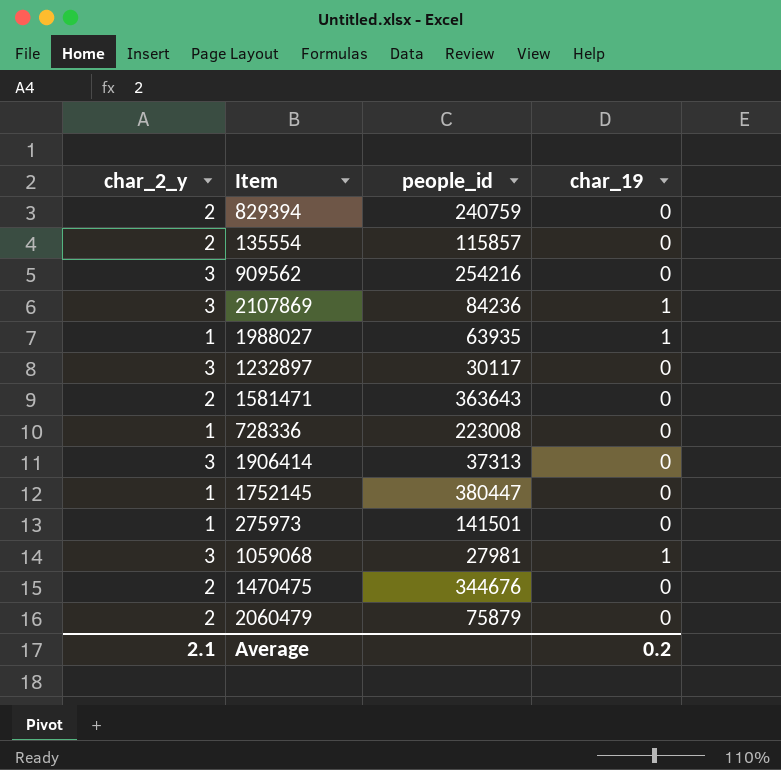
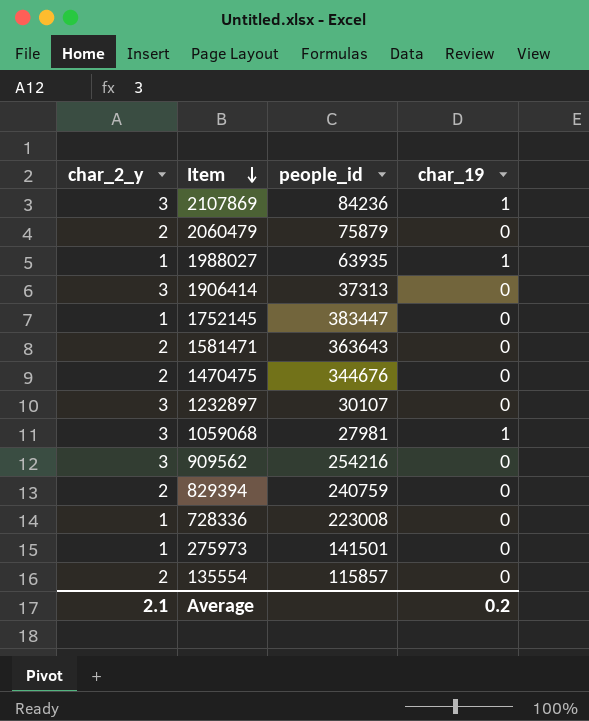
row order: none -> Item descending
1752145 | people_id: 380447 -> 383447
1232897 | people_id: 30117 -> 30107

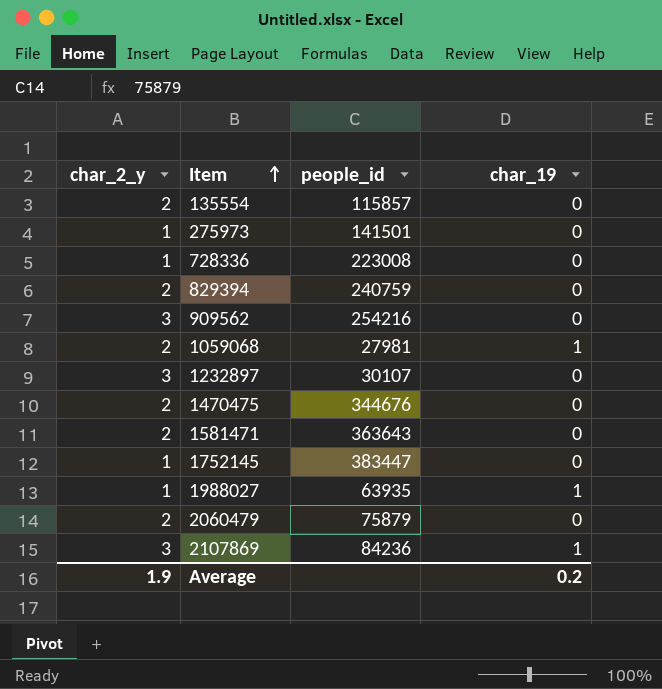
row order: Item descending -> Item ascending
row 1906414: 3 | 37313 | 0 -> none
1059068 | char_2_y: 3 -> 2
Average | char_2_y: 2.1 -> 1.9

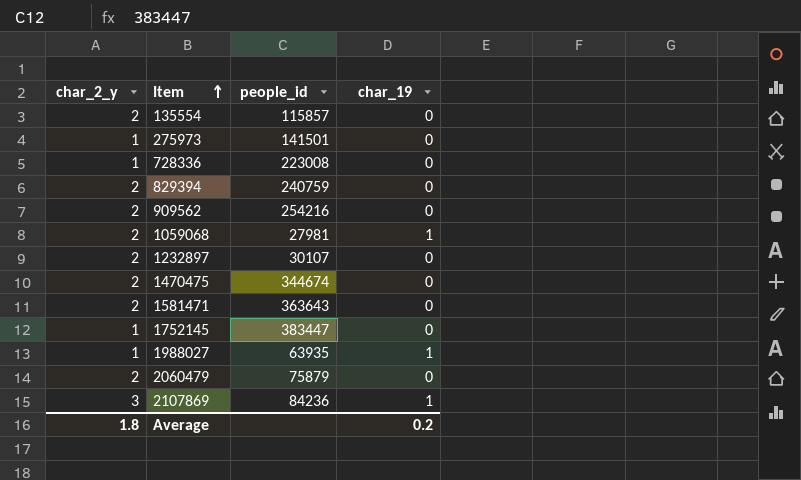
909562 | char_2_y: 3 -> 2
1232897 | char_2_y: 3 -> 2
1470475 | people_id: 344676 -> 344674
Average | char_2_y: 1.9 -> 1.8

